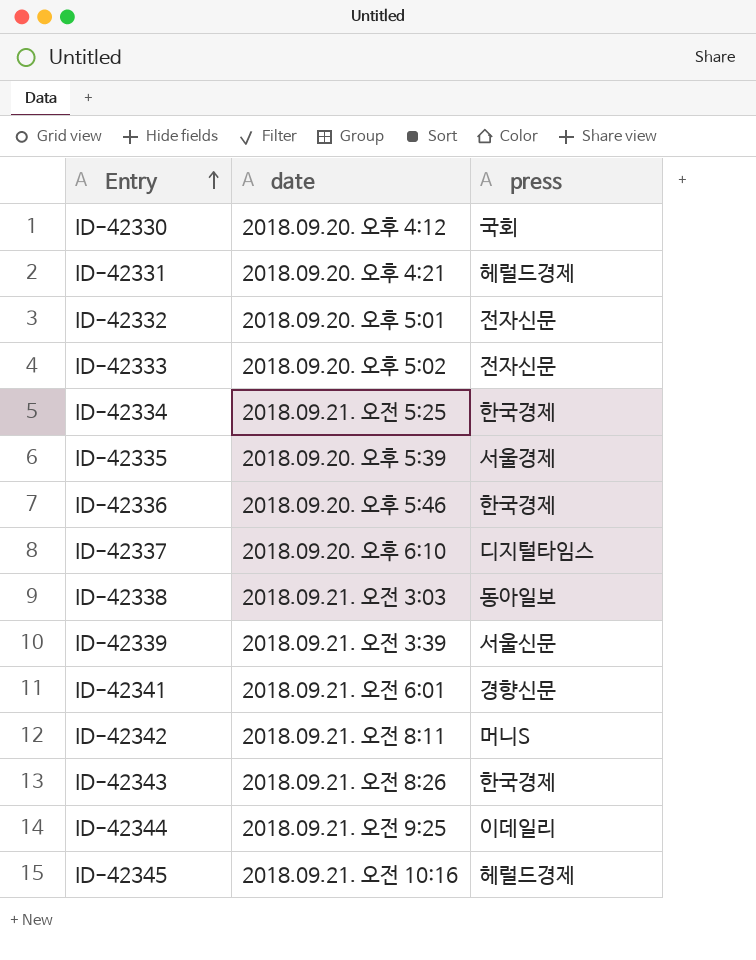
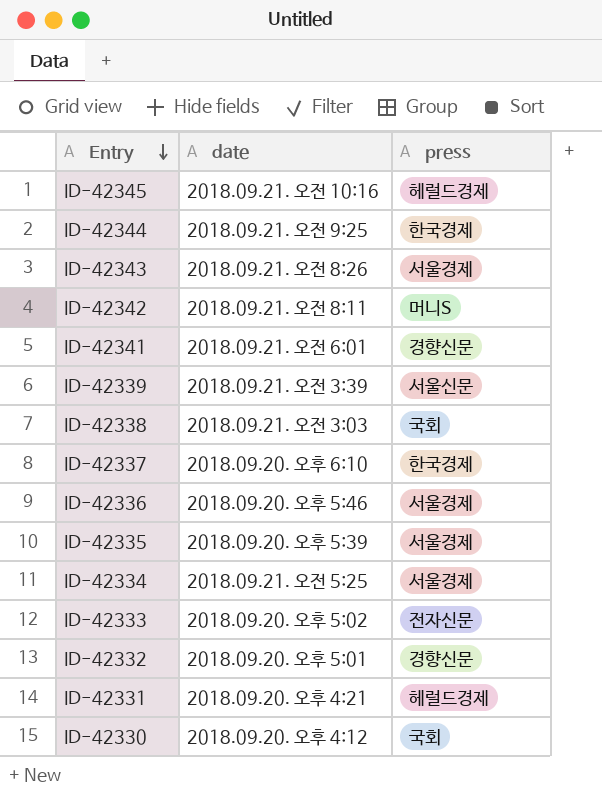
row order: Entry ascending -> Entry descending
ID-42344 | press: 이데일리 -> 한국경제
ID-42343 | press: 한국경제 -> 서울경제
ID-42338 | press: 동아일보 -> 국회
ID-42337 | press: 디지털타임스 -> 한국경제
ID-42336 | press: 한국경제 -> 서울경제
ID-42334 | press: 한국경제 -> 서울경제
ID-42332 | press: 전자신문 -> 경향신문

